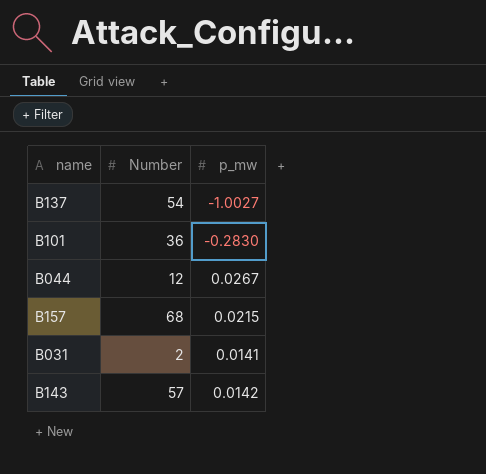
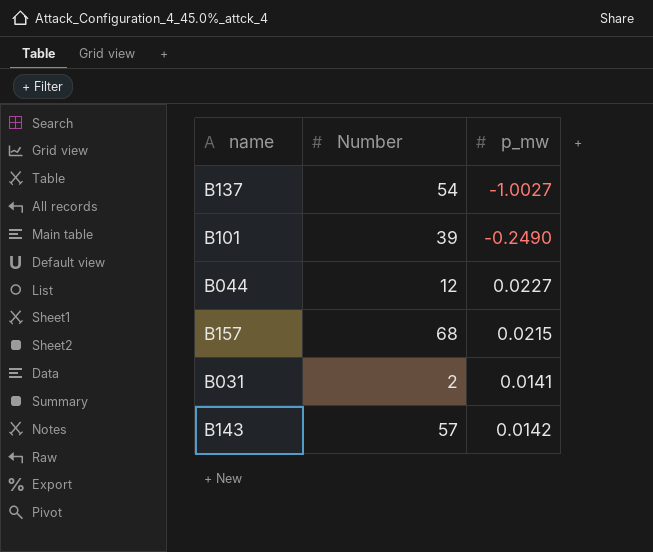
B101 | Number: 36 -> 39
B101 | p_mw: -0.2830 -> -0.2490
B044 | p_mw: 0.0267 -> 0.0227

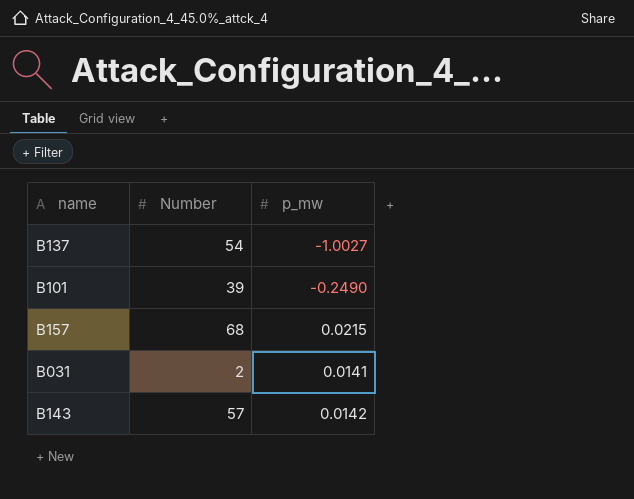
row B044: 12 | 0.0227 -> none

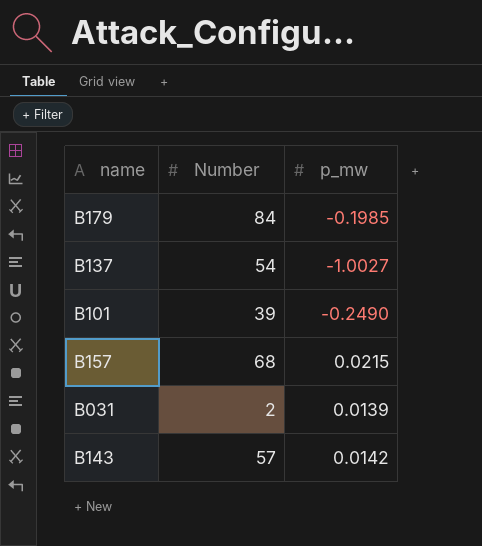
row B179: none -> 84 | -0.1985
B031 | p_mw: 0.0141 -> 0.0139

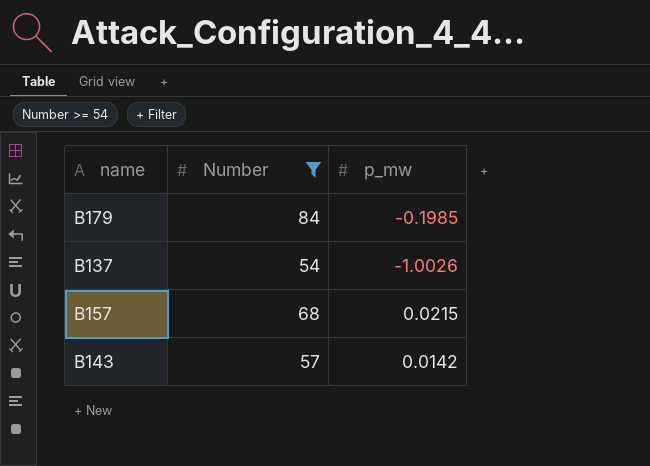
filter: none -> Number >= 54
B137 | p_mw: -1.0027 -> -1.0026

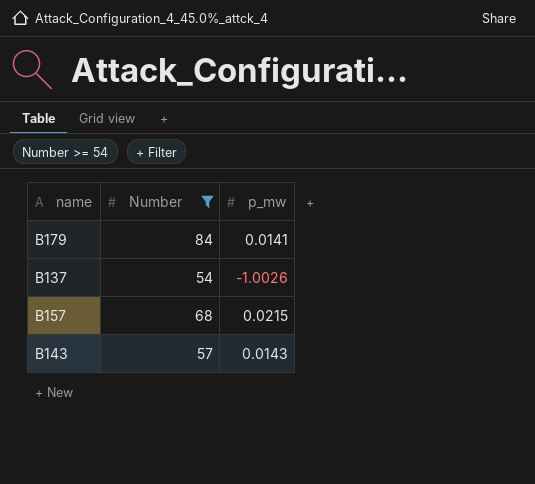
B179 | p_mw: -0.1985 -> 0.0141
B143 | p_mw: 0.0142 -> 0.0143

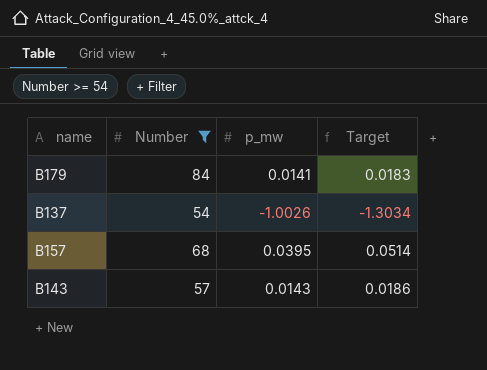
column Target | formula: none -> [p_mw] * 1.3
B157 | p_mw: 0.0215 -> 0.0395

